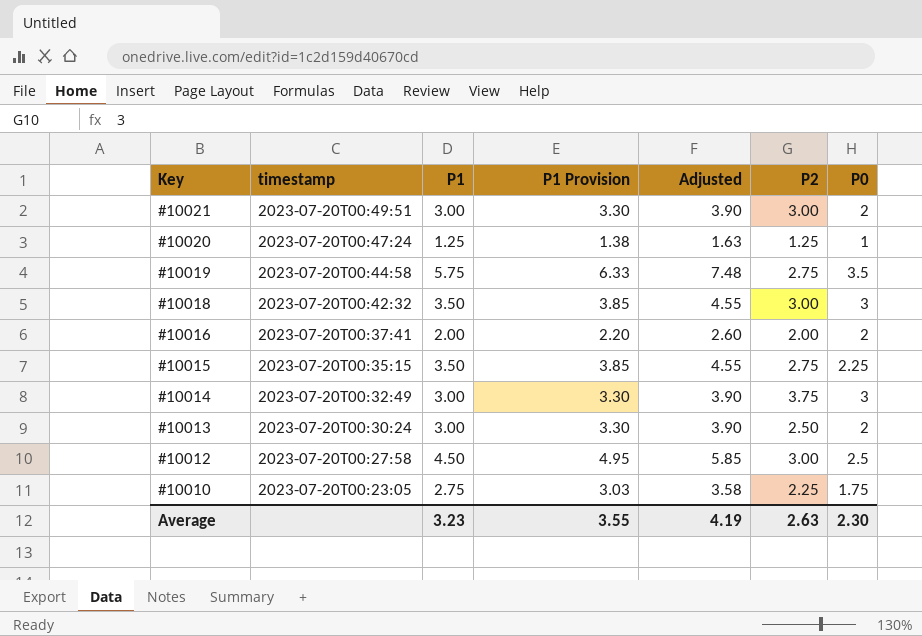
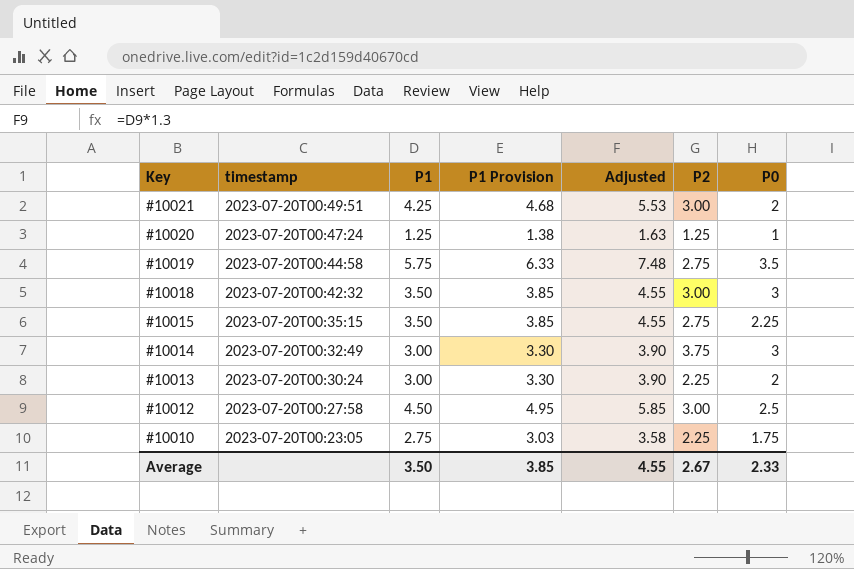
row #10016: 2023-07-20T00:37:41 | 2.00 | 2.20 | 2.60 | 2.00 | 2 -> none
#10021 | P1: 3.00 -> 4.25
#10021 | P1 Provision: 3.30 -> 4.68
#10021 | Adjusted: 3.90 -> 5.53
#10013 | P2: 2.50 -> 2.25
Average | P1: 3.23 -> 3.50
Average | P1 Provision: 3.55 -> 3.85
Average | Adjusted: 4.19 -> 4.55
Average | P2: 2.63 -> 2.67
Average | P0: 2.30 -> 2.33

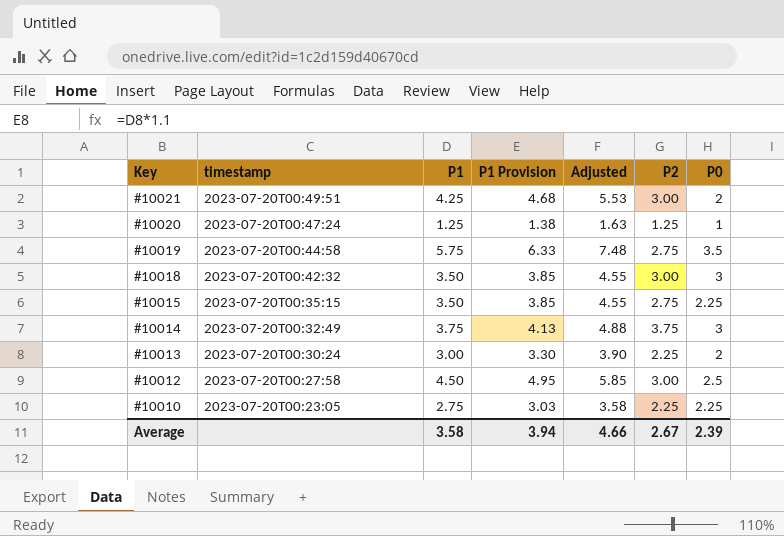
#10014 | P1: 3.00 -> 3.75
#10014 | P1 Provision: 3.30 -> 4.13
#10014 | Adjusted: 3.90 -> 4.88
#10010 | P0: 1.75 -> 2.25
Average | P1: 3.50 -> 3.58
Average | P1 Provision: 3.85 -> 3.94
Average | Adjusted: 4.55 -> 4.66
Average | P0: 2.33 -> 2.39

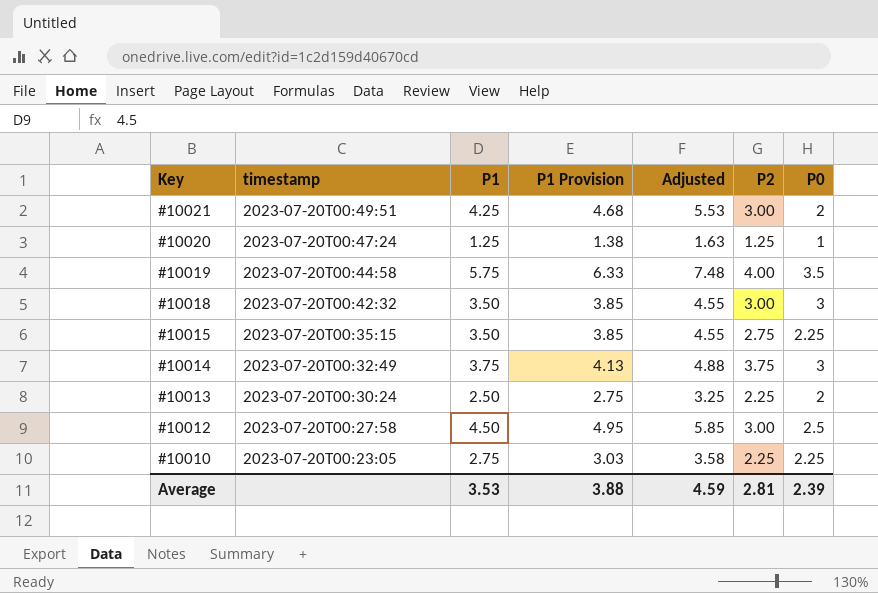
#10019 | P2: 2.75 -> 4.00
#10013 | P1: 3.00 -> 2.50
#10013 | P1 Provision: 3.30 -> 2.75
#10013 | Adjusted: 3.90 -> 3.25
Average | P1: 3.58 -> 3.53
Average | P1 Provision: 3.94 -> 3.88
Average | Adjusted: 4.66 -> 4.59
Average | P2: 2.67 -> 2.81

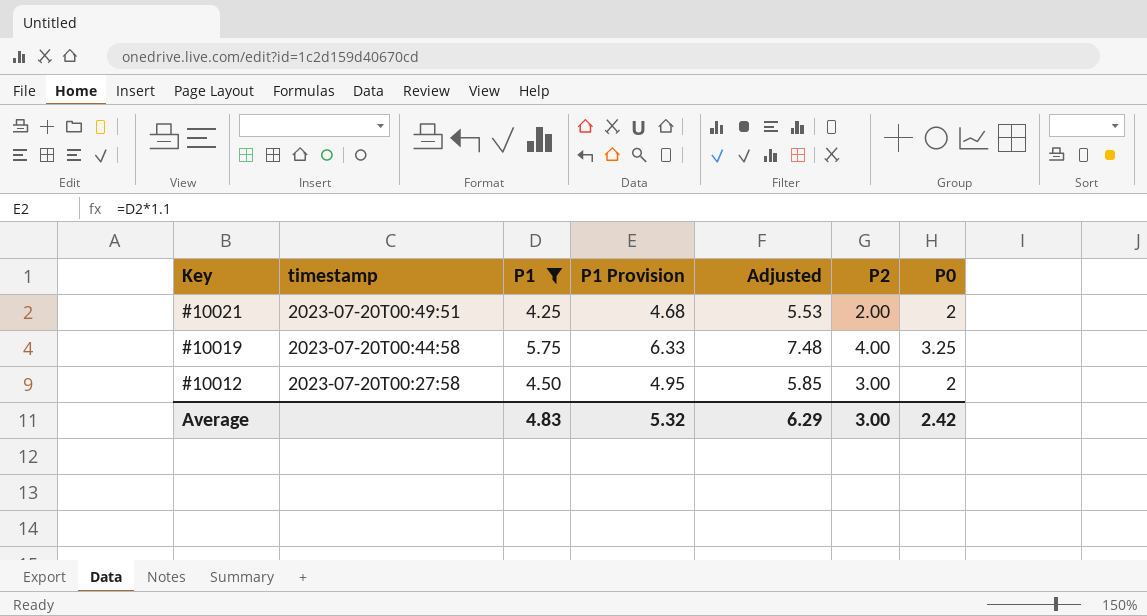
filter: none -> P1 >= 4.25
#10021 | P2: 3.00 -> 2.00
#10019 | P0: 3.5 -> 3.25
#10012 | P0: 2.5 -> 2
Average | P1: 3.53 -> 4.83
Average | P1 Provision: 3.88 -> 5.32
Average | Adjusted: 4.59 -> 6.29
Average | P2: 2.81 -> 3.00
Average | P0: 2.39 -> 2.42

